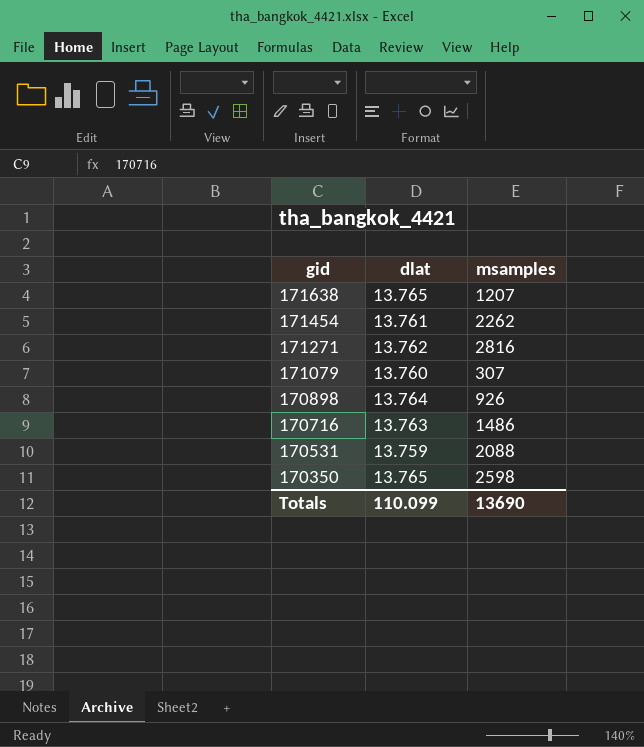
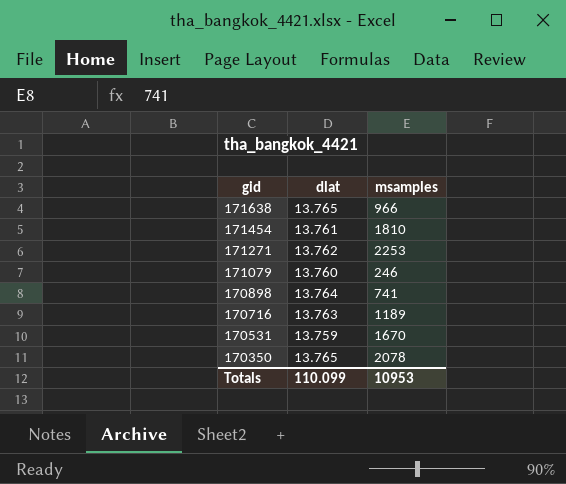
171638 | msamples: 1207 -> 966
171454 | msamples: 2262 -> 1810
171271 | msamples: 2816 -> 2253
171079 | msamples: 307 -> 246
170898 | msamples: 926 -> 741
170716 | msamples: 1486 -> 1189
170531 | msamples: 2088 -> 1670
170350 | msamples: 2598 -> 2078
Totals | msamples: 13690 -> 10953

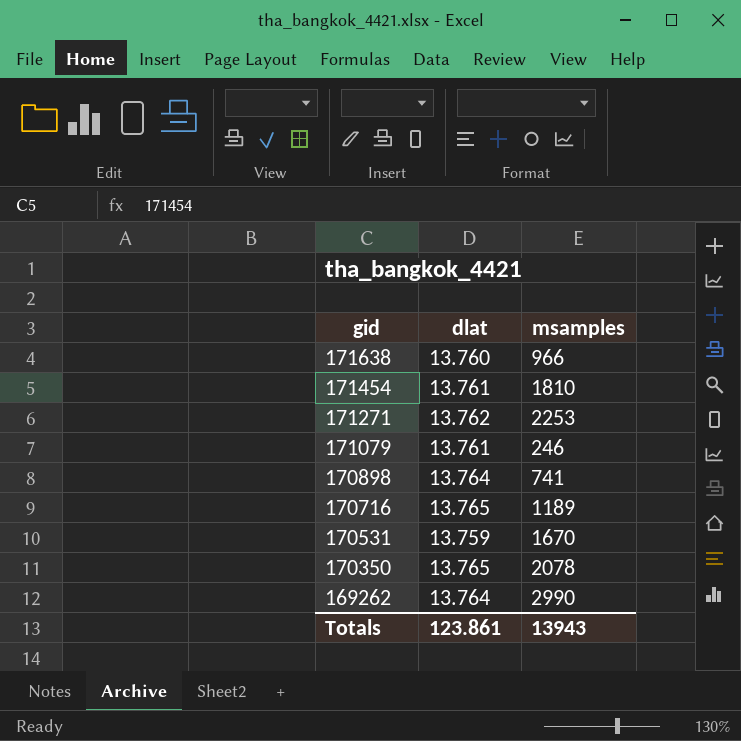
171638 | dlat: 13.765 -> 13.760
171079 | dlat: 13.760 -> 13.761
170716 | dlat: 13.763 -> 13.765
row 169262: none -> 13.764 | 2990
Totals | dlat: 110.099 -> 123.861
Totals | msamples: 10953 -> 13943

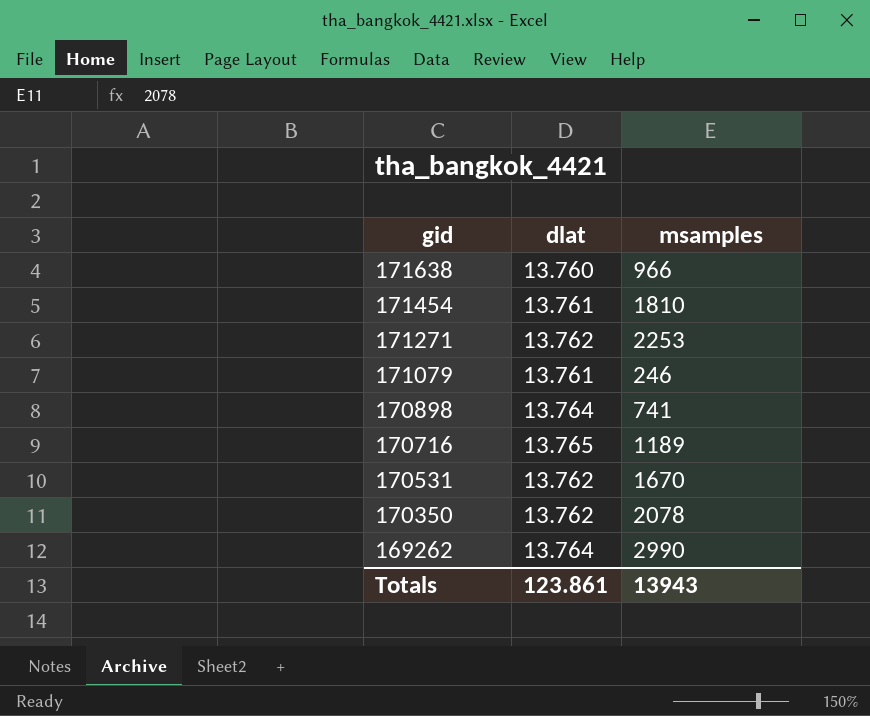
170531 | dlat: 13.759 -> 13.762
170350 | dlat: 13.765 -> 13.762

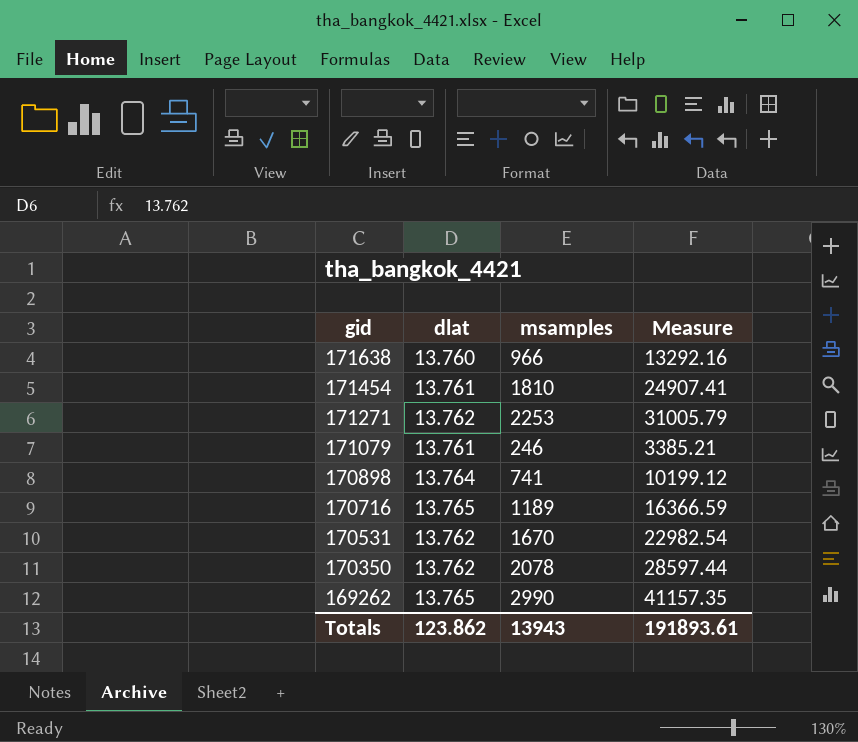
column Measure | formula: none -> [dlat] * [msamples]
169262 | dlat: 13.764 -> 13.765
Totals | dlat: 123.861 -> 123.862

